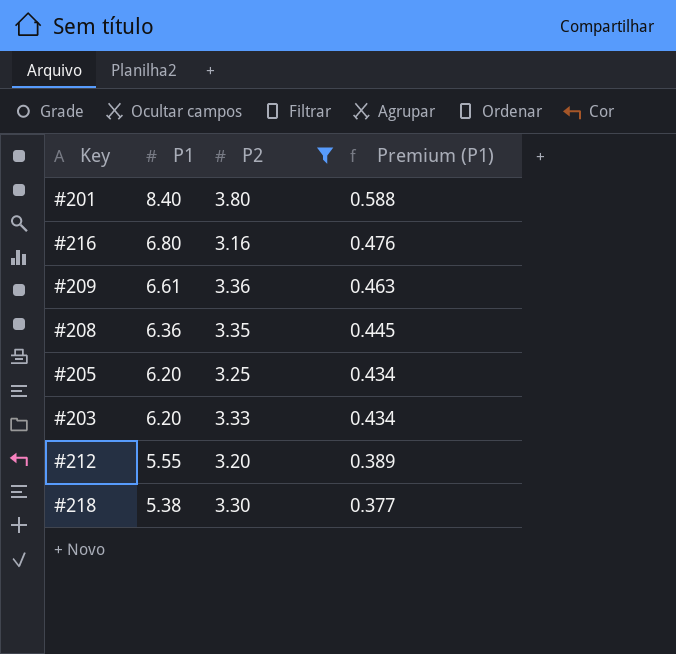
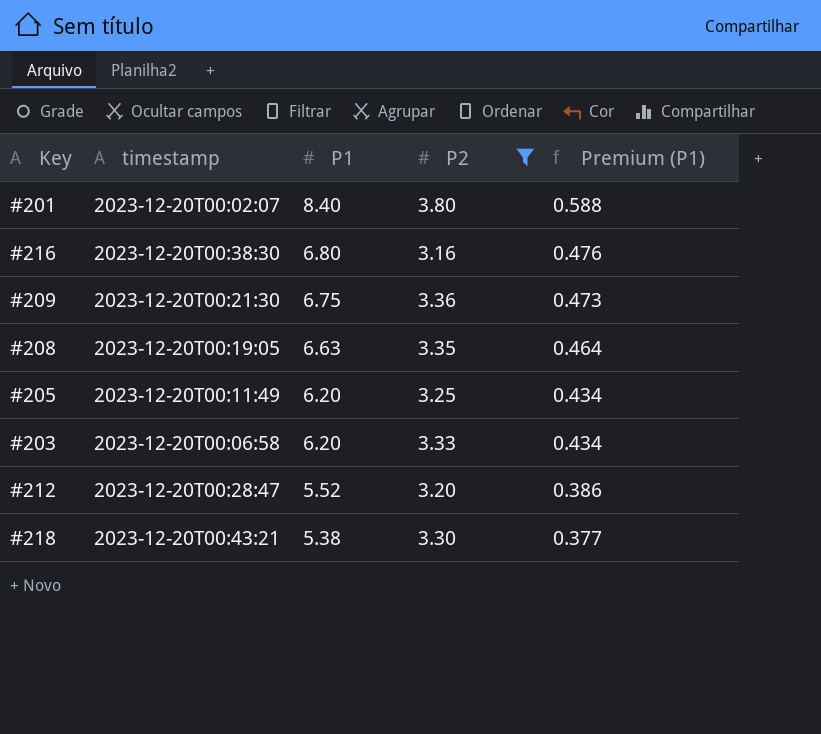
column timestamp | position: none -> 2
#209 | P1: 6.61 -> 6.75
#209 | Premium (P1): 0.463 -> 0.473
#208 | P1: 6.36 -> 6.63
#208 | Premium (P1): 0.445 -> 0.464
#212 | P1: 5.55 -> 5.52
#212 | Premium (P1): 0.389 -> 0.386

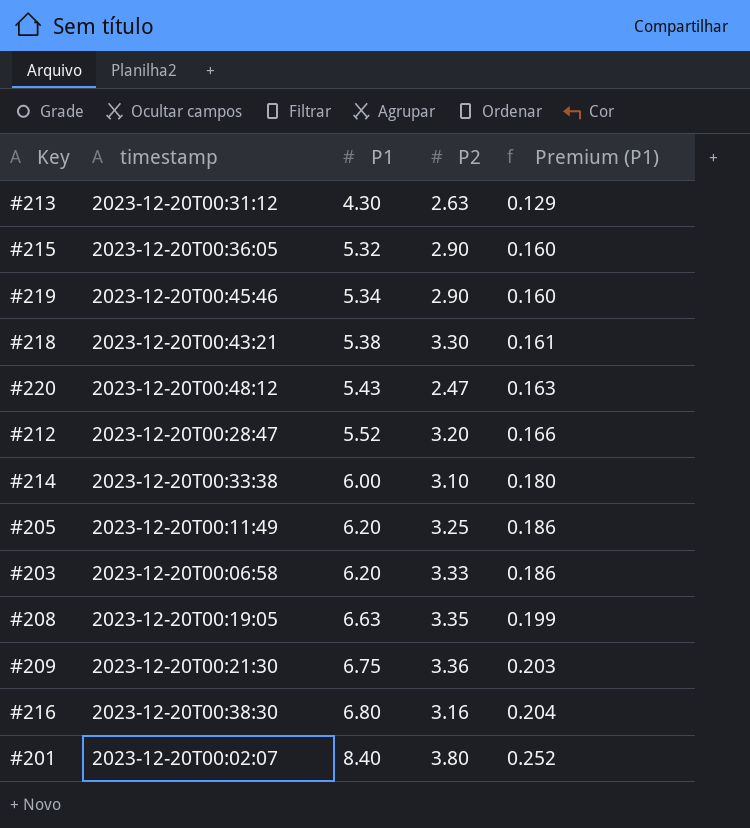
filter: P2 >= 3.16 -> none
row order: P1 descending -> P1 ascending
column Premium (P1) | formula: [P1] * 0.07 -> [P1] * 0.03

